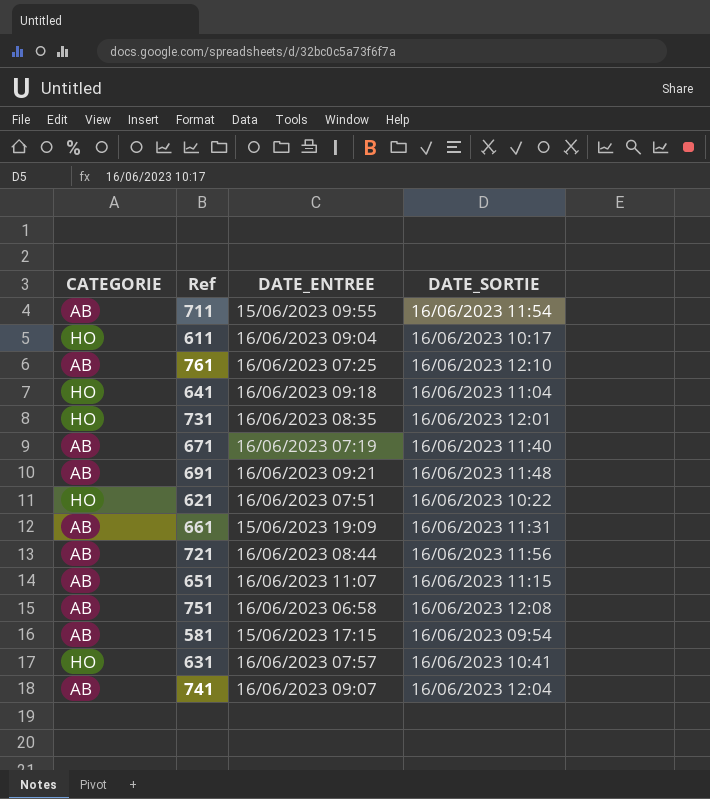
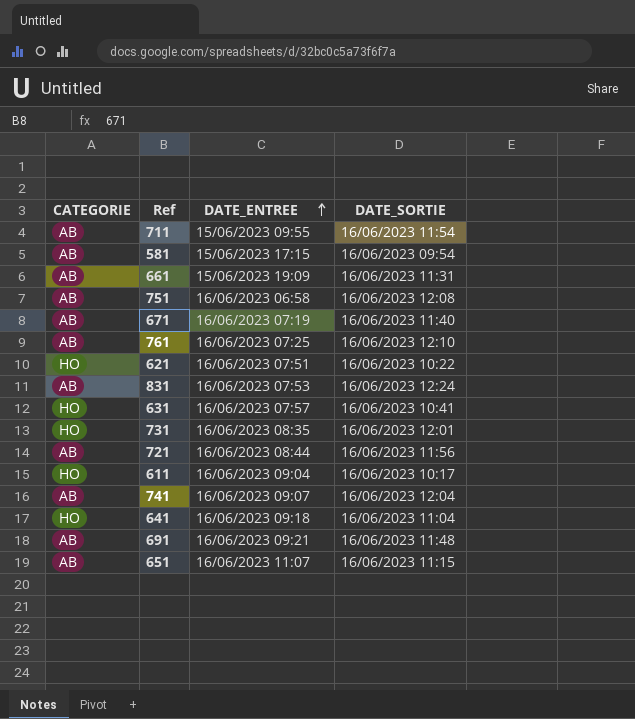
row order: none -> DATE_ENTREE ascending
row 831: none -> AB | 16/06/2023 07:53 | 16/06/2023 12:24

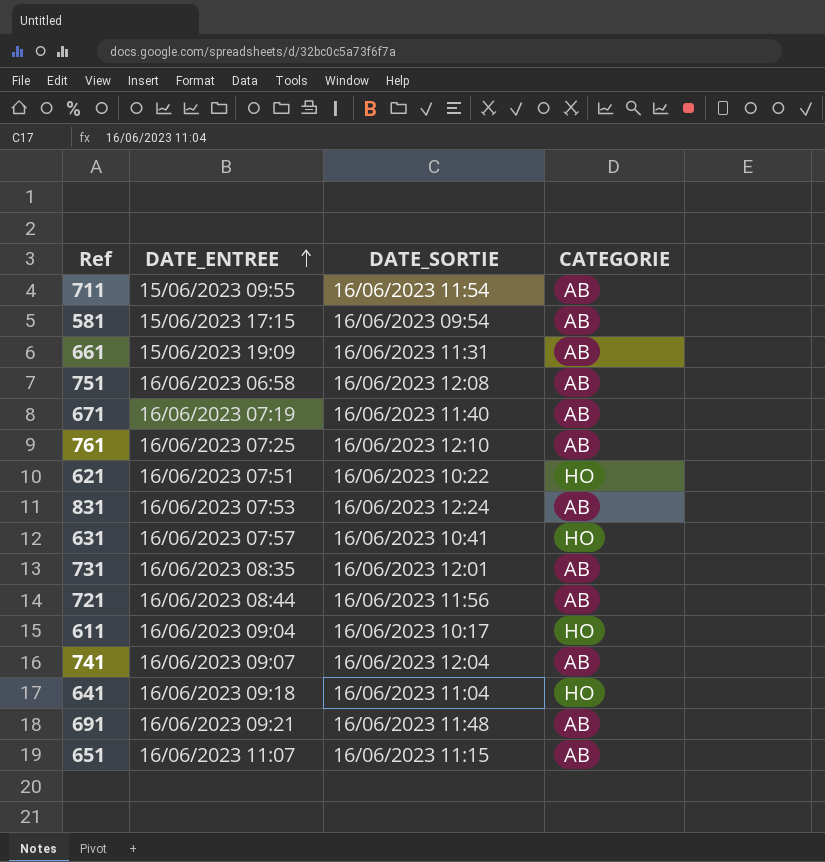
column CATEGORIE | position: 1 -> 4
731 | CATEGORIE: HO -> AB

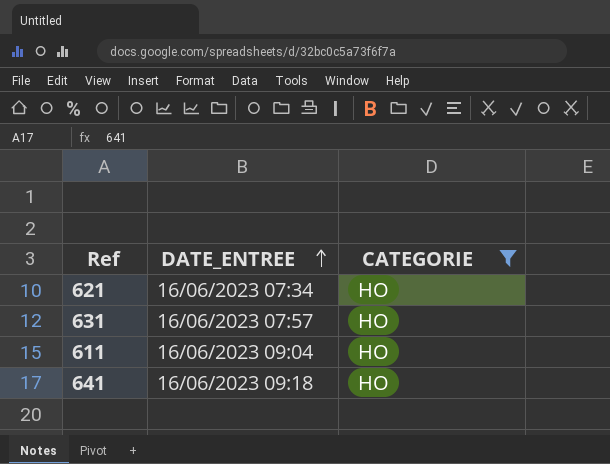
filter: none -> CATEGORIE = HO
column DATE_SORTIE | position: 3 -> none
621 | DATE_ENTREE: 16/06/2023 07:51 -> 16/06/2023 07:34

